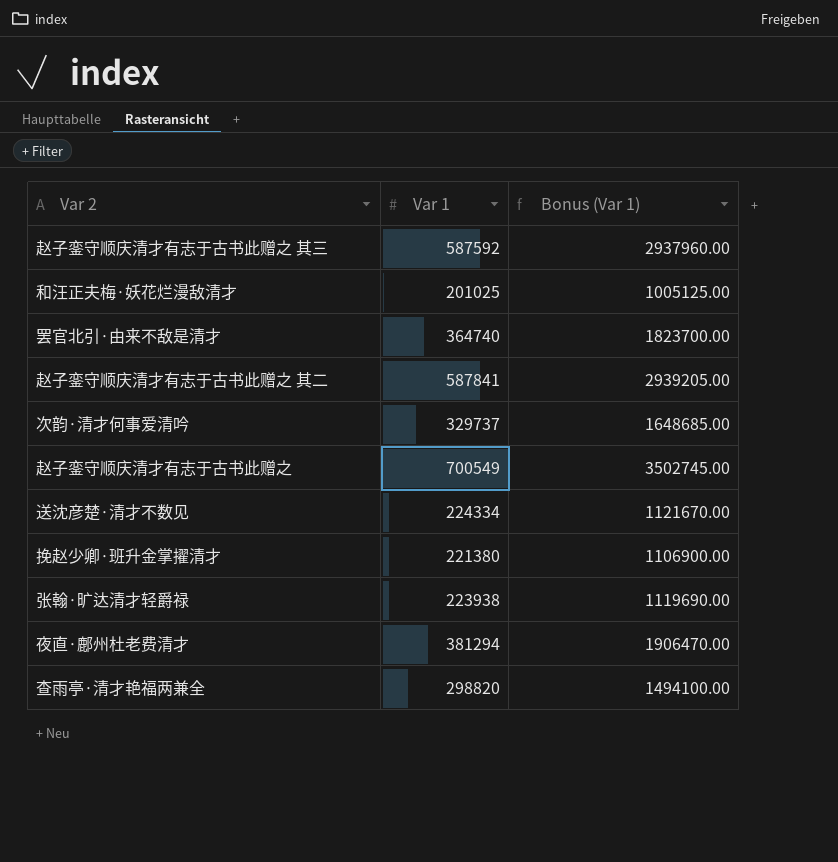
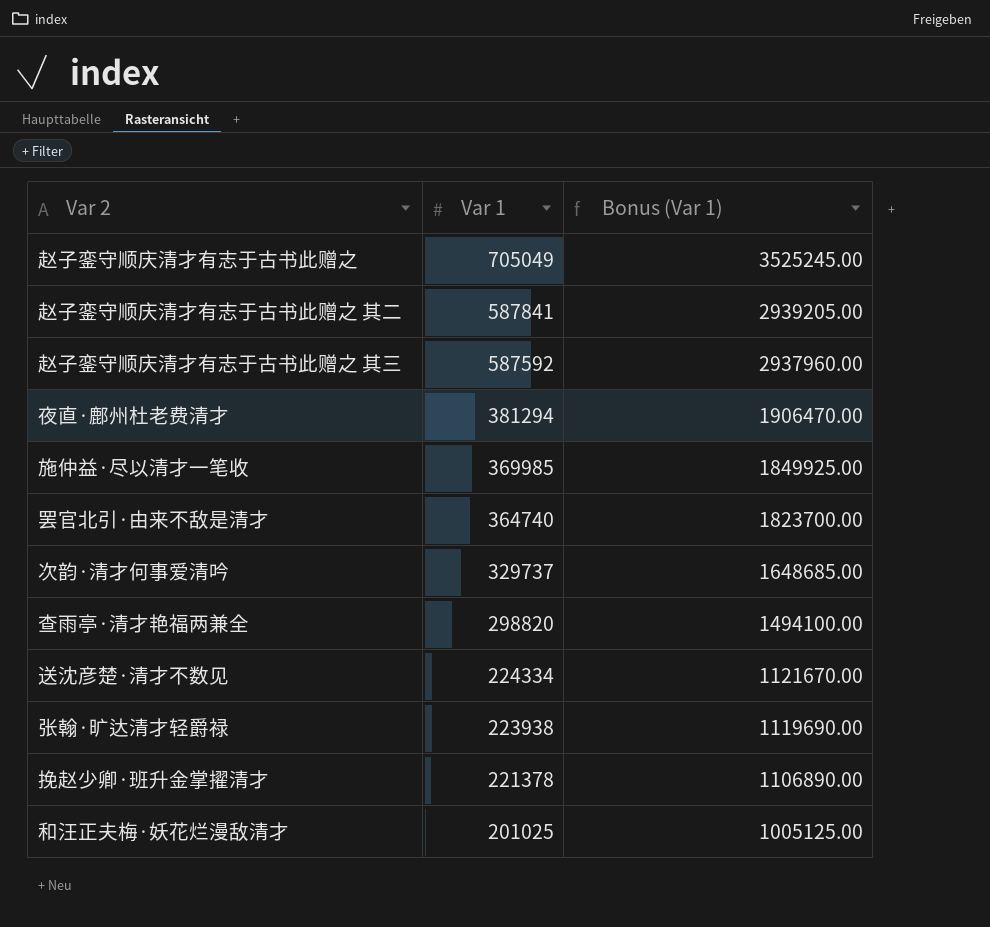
row order: none -> Var 1 descending
赵子銮守顺庆清才有志于古书此赠之 | Var 1: 700549 -> 705049
赵子銮守顺庆清才有志于古书此赠之 | Bonus (Var 1): 3502745.00 -> 3525245.00
row 施仲益·尽以清才一笔收: none -> 369985 | 1849925.00
挽赵少卿·班升金掌擢清才 | Var 1: 221380 -> 221378
挽赵少卿·班升金掌擢清才 | Bonus (Var 1): 1106900.00 -> 1106890.00

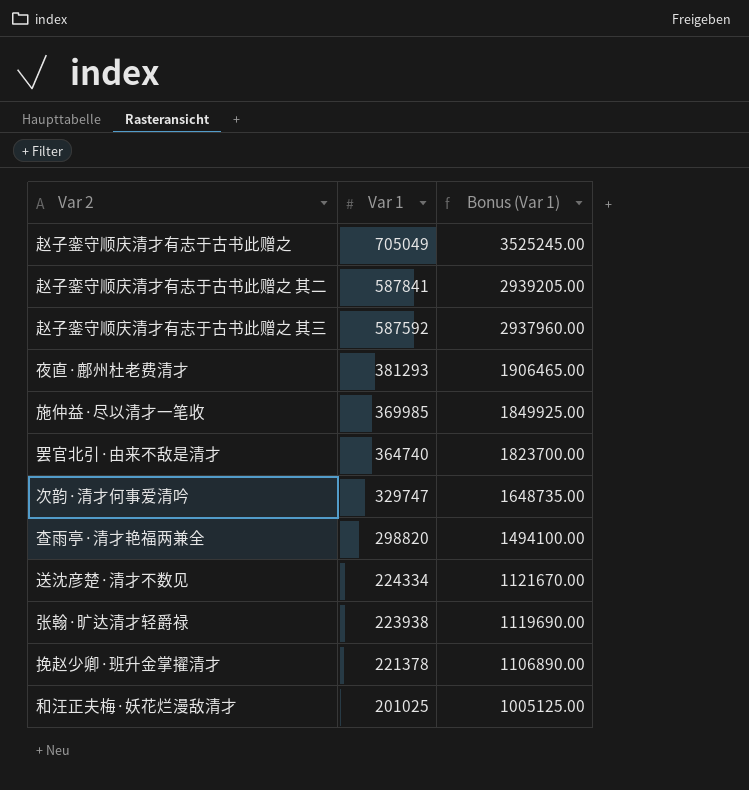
夜直·鄜州杜老费清才 | Var 1: 381294 -> 381293
夜直·鄜州杜老费清才 | Bonus (Var 1): 1906470.00 -> 1906465.00
次韵·清才何事爱清吟 | Var 1: 329737 -> 329747
次韵·清才何事爱清吟 | Bonus (Var 1): 1648685.00 -> 1648735.00

